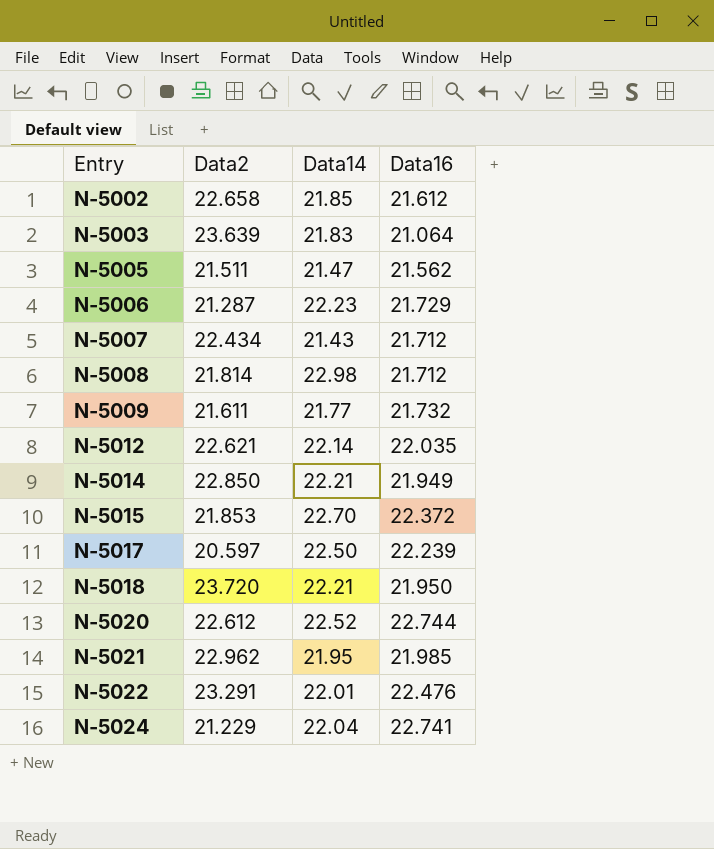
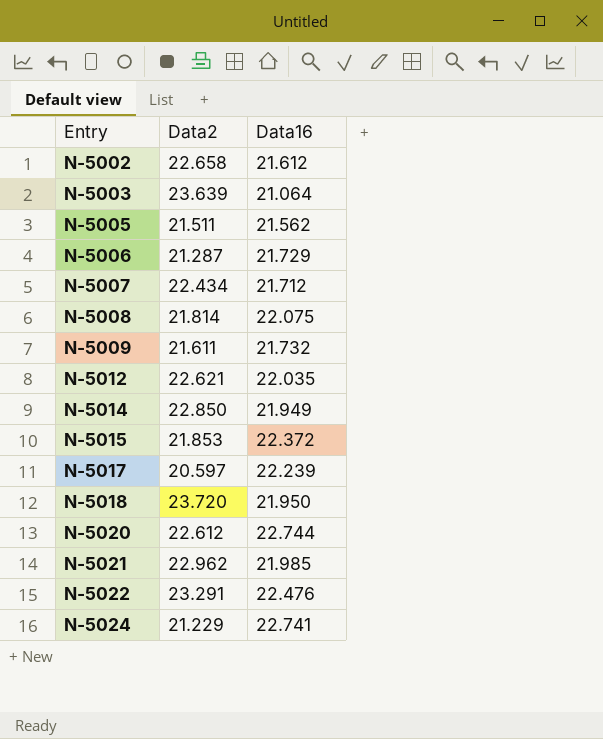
column Data14 | position: 3 -> none
N-5008 | Data16: 21.712 -> 22.075

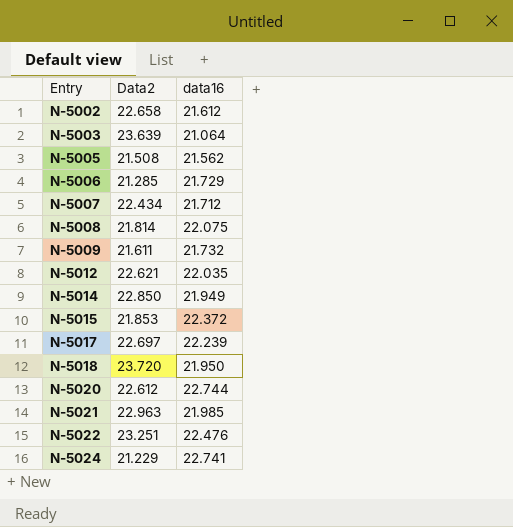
column name: Data16 -> data16
N-5005 | Data2: 21.511 -> 21.508
N-5006 | Data2: 21.287 -> 21.285
N-5017 | Data2: 20.597 -> 22.697
N-5021 | Data2: 22.962 -> 22.963
N-5022 | Data2: 23.291 -> 23.251

